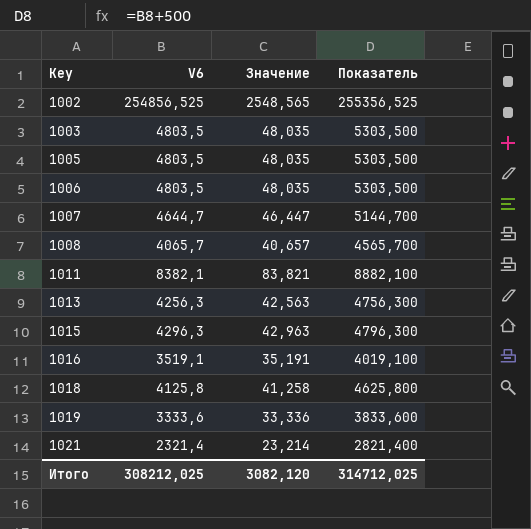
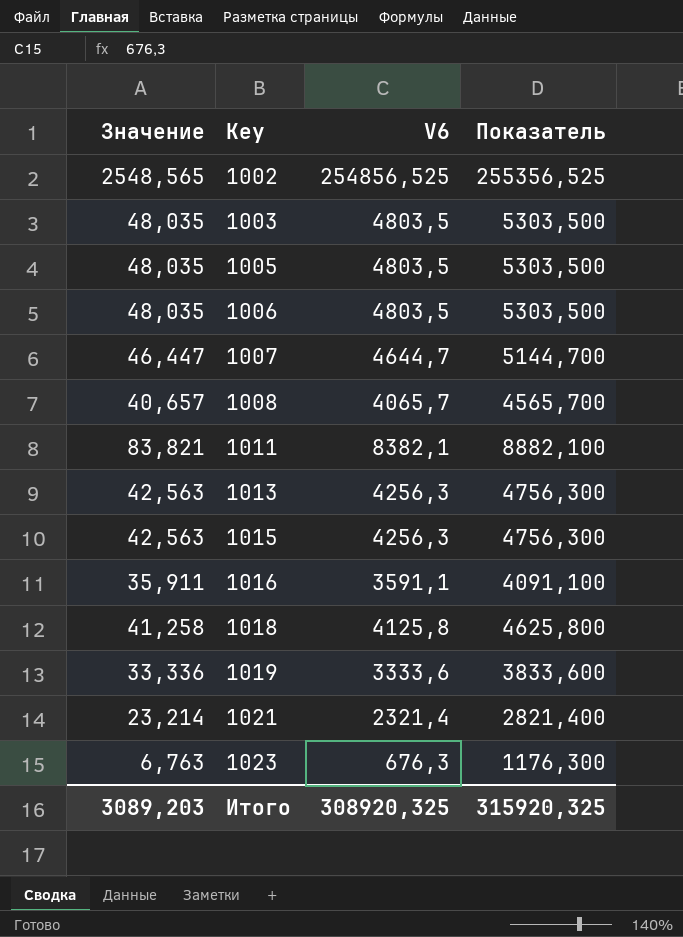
column Значение | position: 3 -> 1
1015 | Значение: 42,963 -> 42,563
1015 | V6: 4296,3 -> 4256,3
1015 | Показатель: 4796,300 -> 4756,300
1016 | Значение: 35,191 -> 35,911
1016 | V6: 3519,1 -> 3591,1
1016 | Показатель: 4019,100 -> 4091,100
row 1023: none -> 6,763 | 676,3 | 1176,300
Итого | Значение: 3082,120 -> 3089,203
Итого | V6: 308212,025 -> 308920,325
Итого | Показатель: 314712,025 -> 315920,325

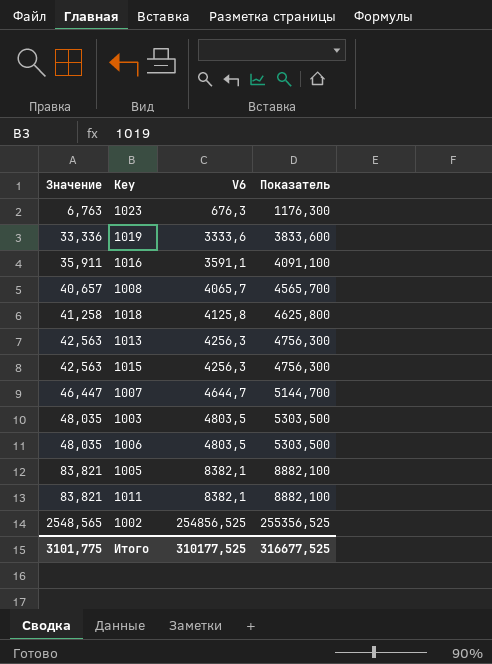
row order: Key ascending -> Значение ascending
row 1021: 23,214 | 2321,4 | 2821,400 -> none
1005 | Значение: 48,035 -> 83,821
1005 | V6: 4803,5 -> 8382,1
1005 | Показатель: 5303,500 -> 8882,100
Итого | Значение: 3089,203 -> 3101,775
Итого | V6: 308920,325 -> 310177,525
Итого | Показатель: 315920,325 -> 316677,525

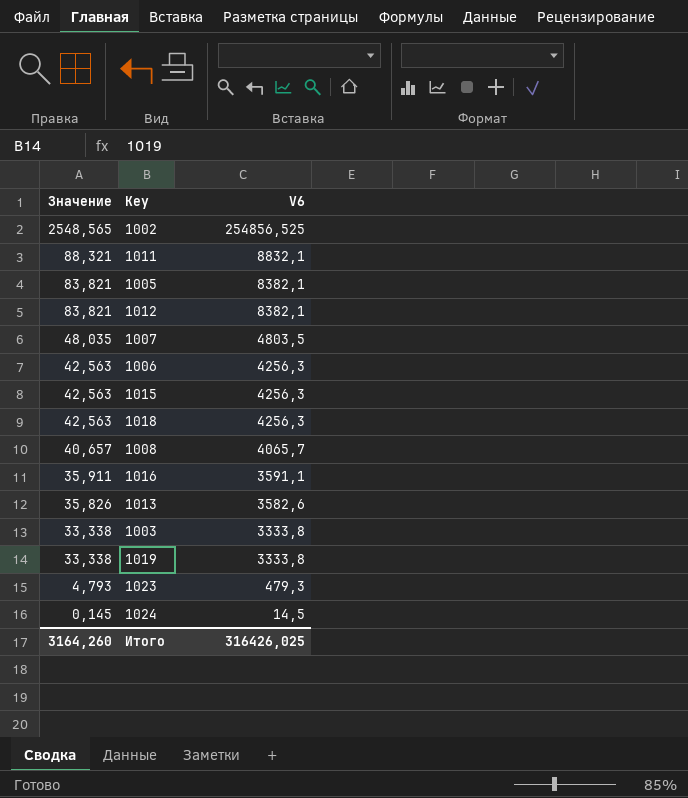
row order: Значение ascending -> Значение descending
column Показатель | formula: [V6] + 500 -> none
1011 | Значение: 83,821 -> 88,321
1011 | V6: 8382,1 -> 8832,1
row 1012: none -> 83,821 | 8382,1
1007 | Значение: 46,447 -> 48,035
1007 | V6: 4644,7 -> 4803,5
1006 | Значение: 48,035 -> 42,563
1006 | V6: 4803,5 -> 4256,3
1018 | Значение: 41,258 -> 42,563
1018 | V6: 4125,8 -> 4256,3
1013 | Значение: 42,563 -> 35,826
1013 | V6: 4256,3 -> 3582,6
1003 | Значение: 48,035 -> 33,338
1003 | V6: 4803,5 -> 3333,8
1019 | Значение: 33,336 -> 33,338
1019 | V6: 3333,6 -> 3333,8
1023 | Значение: 6,763 -> 4,793
1023 | V6: 676,3 -> 479,3
row 1024: none -> 0,145 | 14,5
Итого | Значение: 3101,775 -> 3164,260
Итого | V6: 310177,525 -> 316426,025

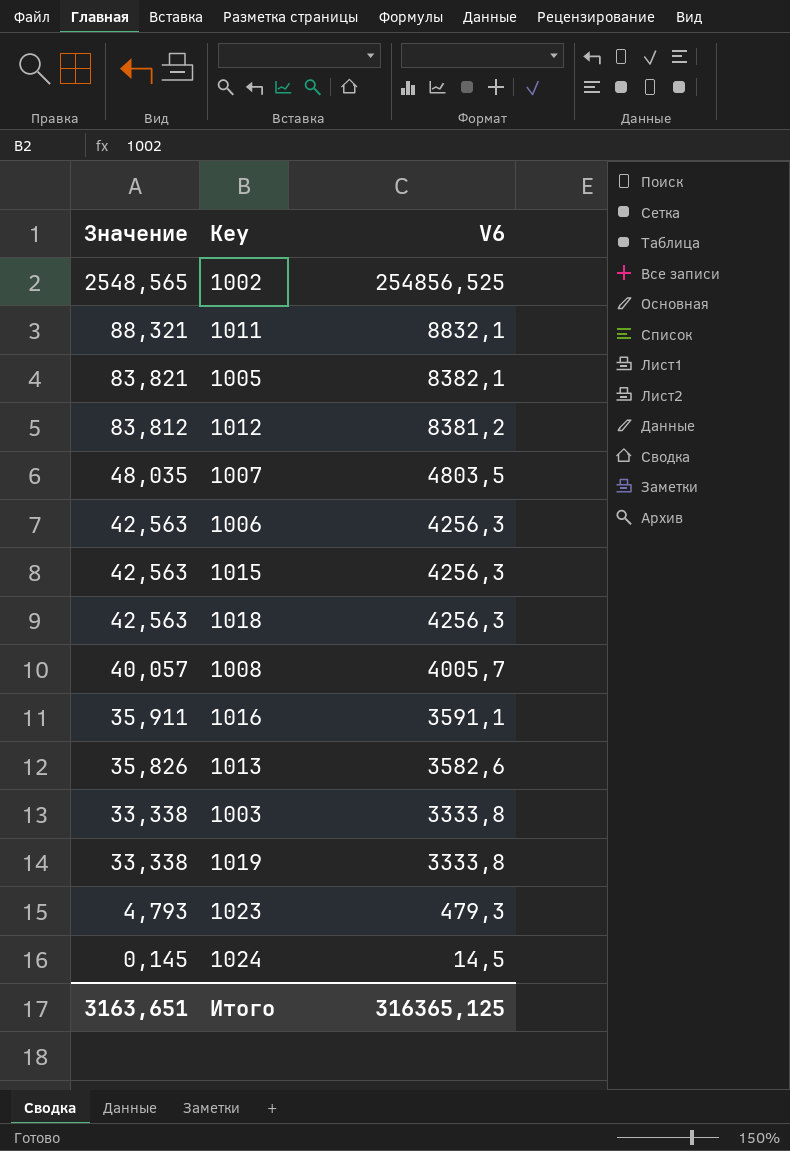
1012 | Значение: 83,821 -> 83,812
1012 | V6: 8382,1 -> 8381,2
1008 | Значение: 40,657 -> 40,057
1008 | V6: 4065,7 -> 4005,7
Итого | Значение: 3164,260 -> 3163,651
Итого | V6: 316426,025 -> 316365,125

